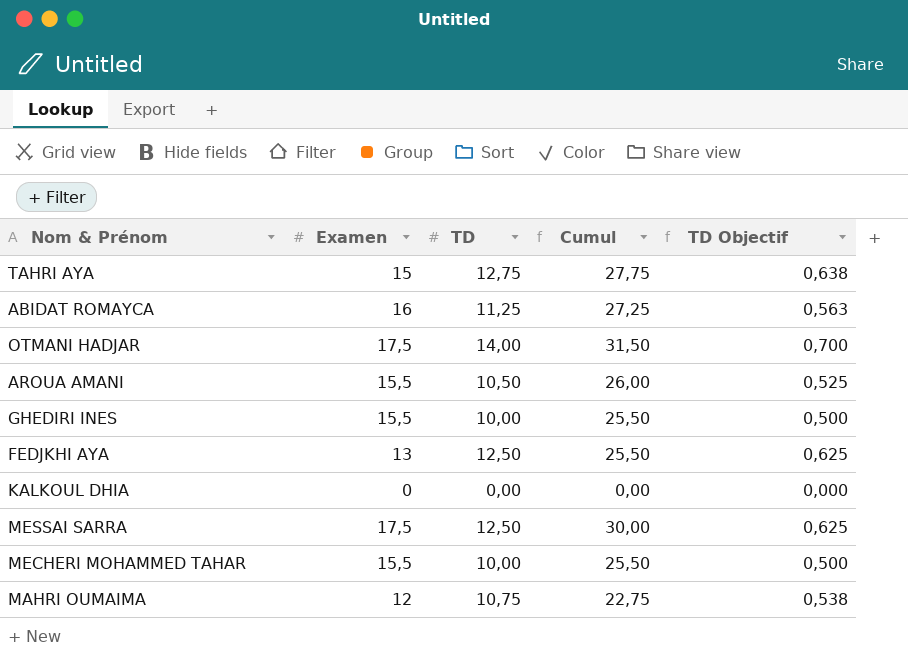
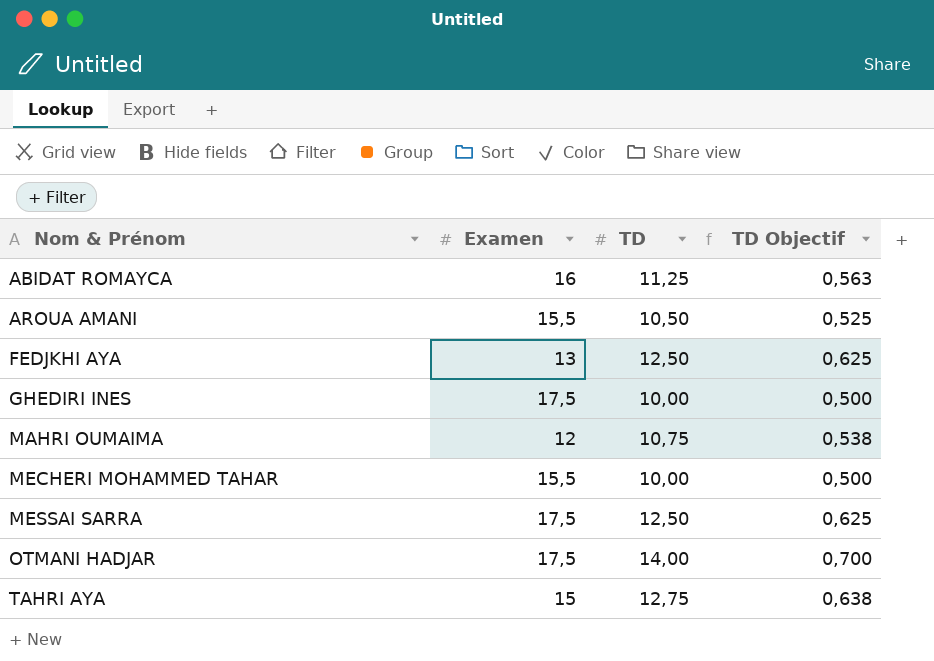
row order: none -> Nom & Prénom ascending
column Cumul | formula: [Examen] + [TD] -> none
row KALKOUL DHIA: 0 | 0,00 | 0,00 | 0,000 -> none
GHEDIRI INES | Examen: 15,5 -> 17,5

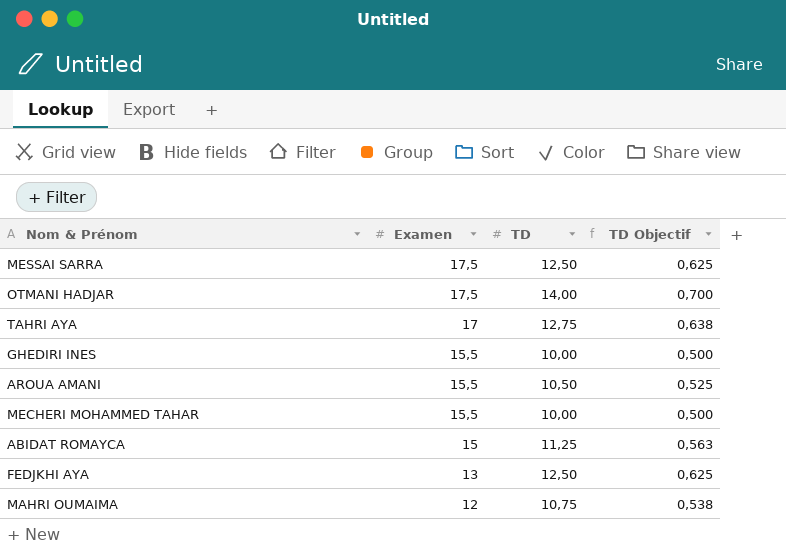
row order: Nom & Prénom ascending -> Examen descending
TAHRI AYA | Examen: 15 -> 17
GHEDIRI INES | Examen: 17,5 -> 15,5
ABIDAT ROMAYCA | Examen: 16 -> 15

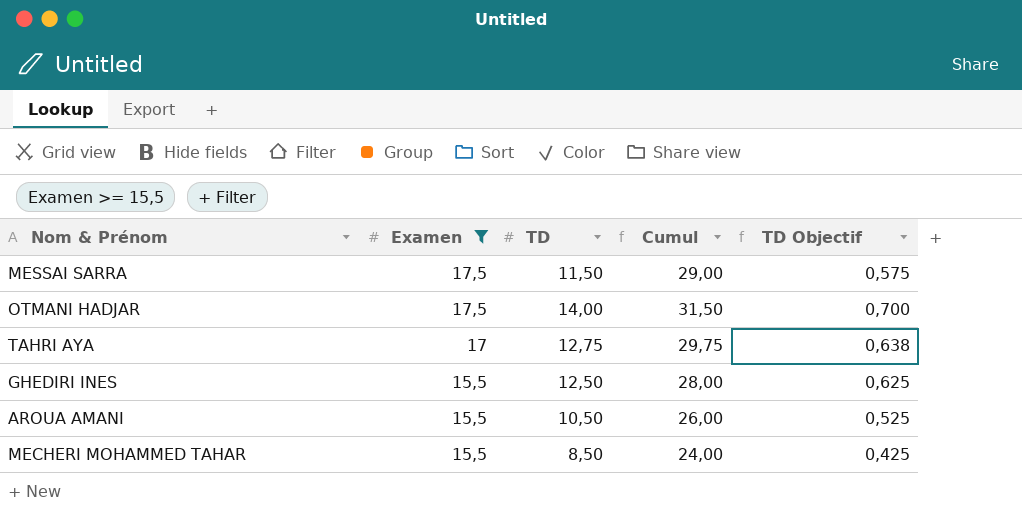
filter: none -> Examen >= 15,5
column Cumul | formula: none -> [Examen] + [TD]
MESSAI SARRA | TD: 12,50 -> 11,50
MESSAI SARRA | TD Objectif: 0,625 -> 0,575
GHEDIRI INES | TD: 10,00 -> 12,50
GHEDIRI INES | TD Objectif: 0,500 -> 0,625
MECHERI MOHAMMED TAHAR | TD: 10,00 -> 8,50
MECHERI MOHAMMED TAHAR | TD Objectif: 0,500 -> 0,425

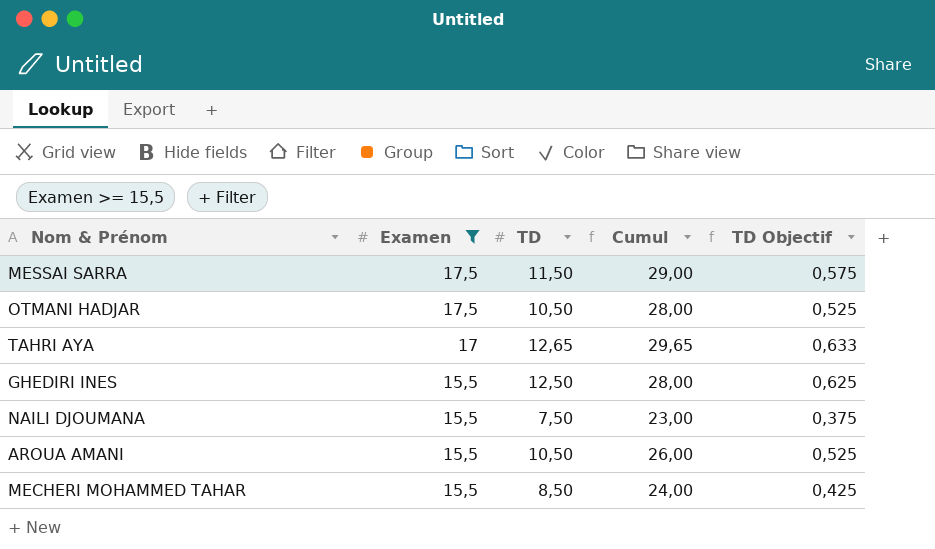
OTMANI HADJAR | TD: 14,00 -> 10,50
OTMANI HADJAR | Cumul: 31,50 -> 28,00
OTMANI HADJAR | TD Objectif: 0,700 -> 0,525
TAHRI AYA | TD: 12,75 -> 12,65
TAHRI AYA | Cumul: 29,75 -> 29,65
TAHRI AYA | TD Objectif: 0,638 -> 0,633
row NAILI DJOUMANA: none -> 15,5 | 7,50 | 23,00 | 0,375

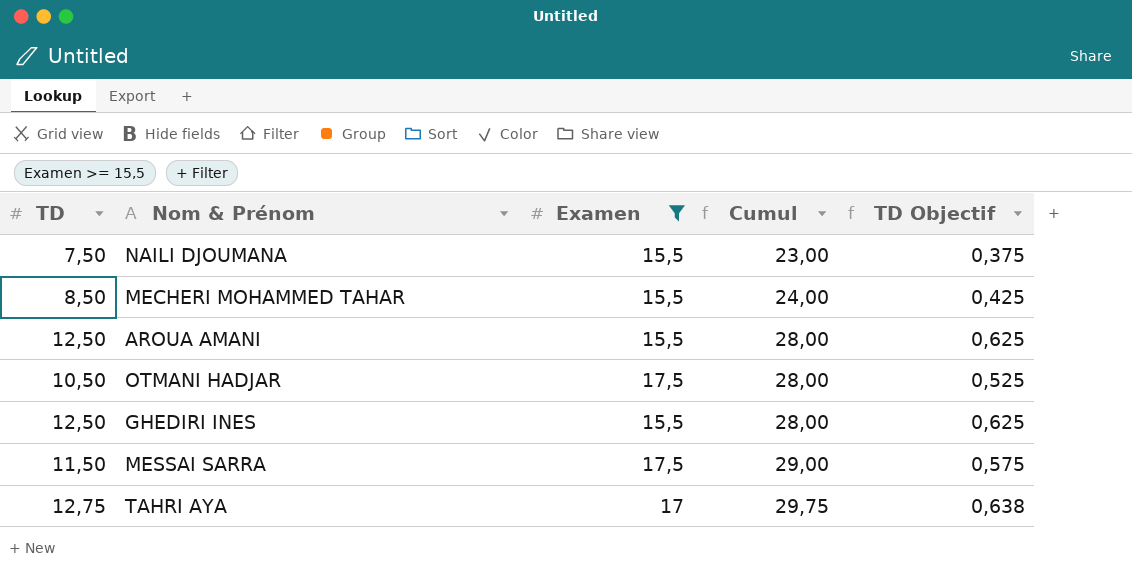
row order: Examen descending -> Cumul ascending
column TD | position: 3 -> 1
AROUA AMANI | TD: 10,50 -> 12,50
AROUA AMANI | Cumul: 26,00 -> 28,00
AROUA AMANI | TD Objectif: 0,525 -> 0,625
TAHRI AYA | TD: 12,65 -> 12,75
TAHRI AYA | Cumul: 29,65 -> 29,75
TAHRI AYA | TD Objectif: 0,633 -> 0,638

